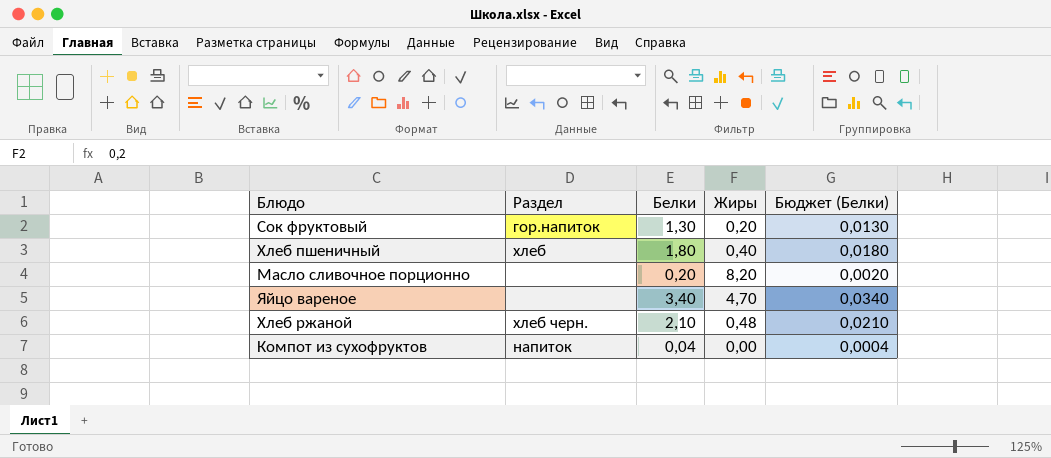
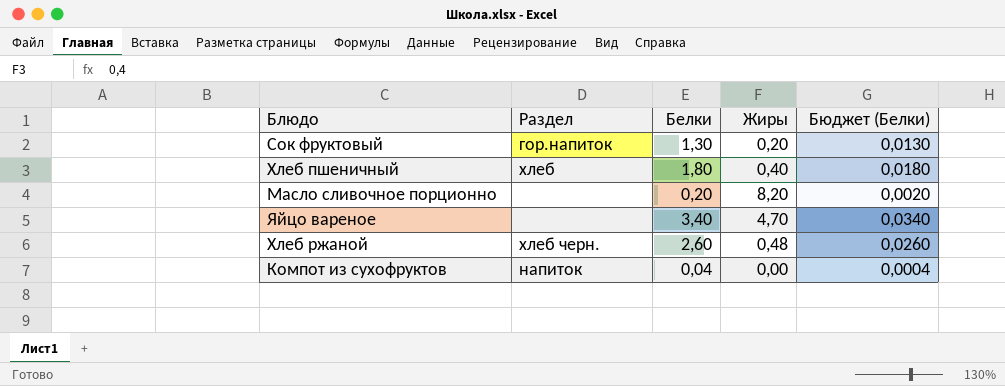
Хлеб ржаной | Белки: 2,10 -> 2,60
Хлеб ржаной | Бюджет (Белки): 0,0210 -> 0,0260

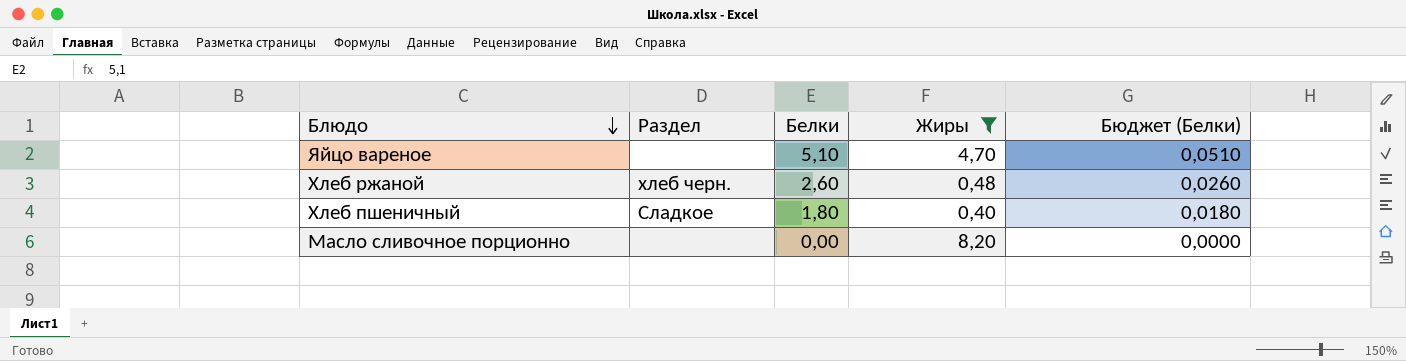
filter: none -> Жиры >= 0,40
row order: none -> Блюдо descending
Яйцо вареное | Белки: 3,40 -> 5,10
Яйцо вареное | Бюджет (Белки): 0,0340 -> 0,0510
Хлеб пшеничный | Раздел: хлеб -> Сладкое
Масло сливочное порционно | Белки: 0,20 -> 0,00
Масло сливочное порционно | Бюджет (Белки): 0,0020 -> 0,0000

